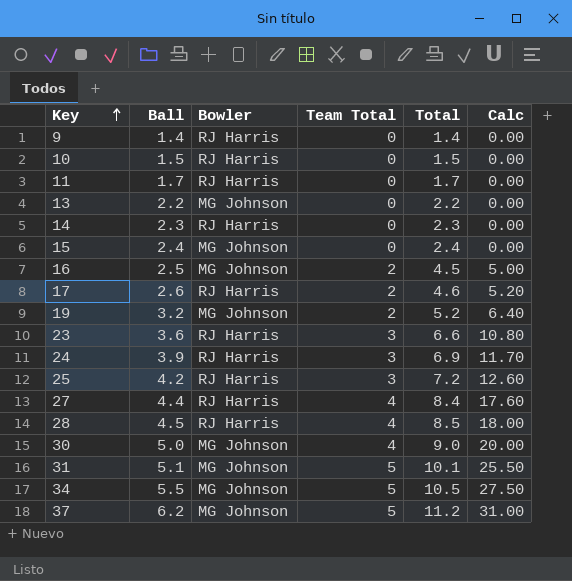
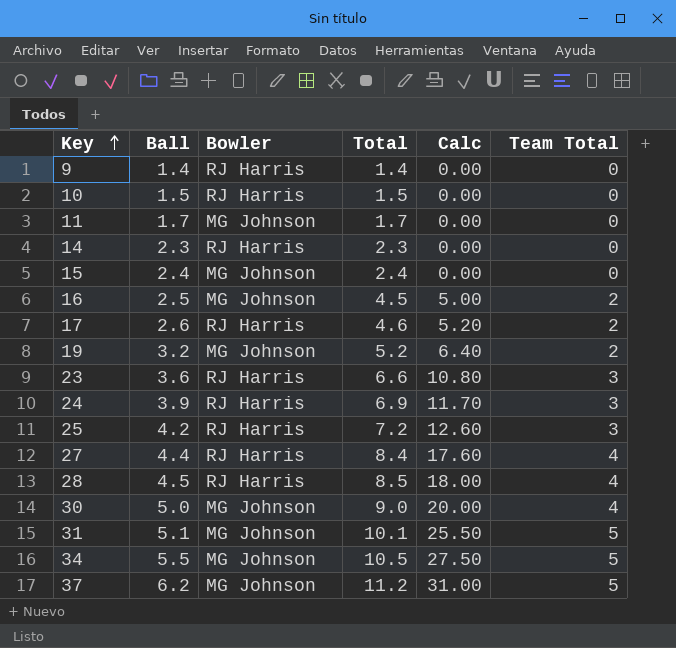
column Team Total | position: 4 -> 6
row 13: 2.2 | MG Johnson | 0 | 2.2 | 0.00 -> none
11 | Bowler: RJ Harris -> MG Johnson

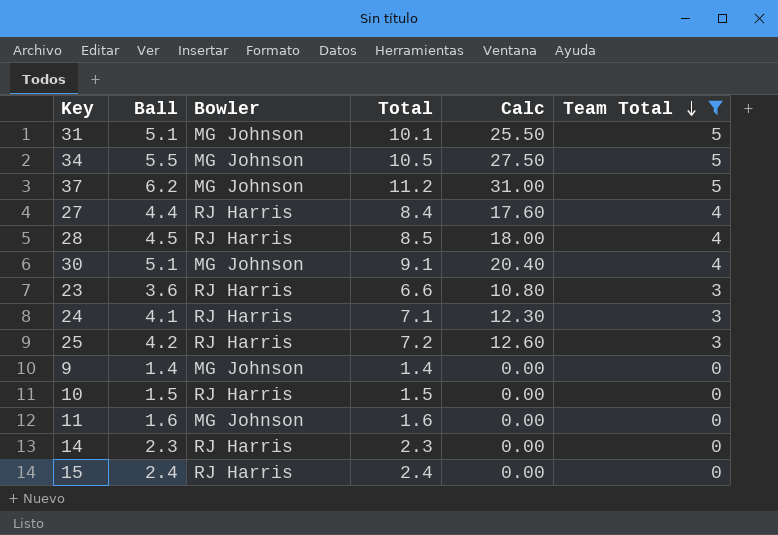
filter: none -> Team Total != 2
row order: Key ascending -> Team Total descending
30 | Ball: 5.0 -> 5.1
30 | Total: 9.0 -> 9.1
30 | Calc: 20.00 -> 20.40
24 | Ball: 3.9 -> 4.1
24 | Total: 6.9 -> 7.1
24 | Calc: 11.70 -> 12.30
9 | Bowler: RJ Harris -> MG Johnson
11 | Ball: 1.7 -> 1.6
11 | Total: 1.7 -> 1.6
15 | Bowler: MG Johnson -> RJ Harris

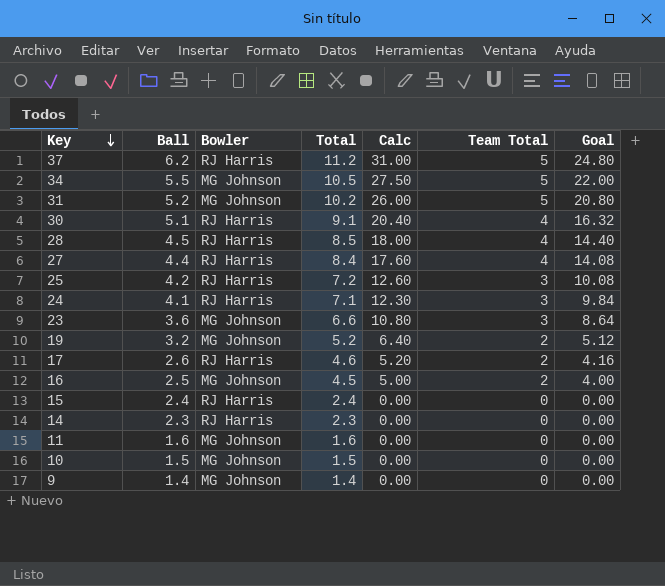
filter: Team Total != 2 -> none
row order: Team Total descending -> Key descending
column Goal | formula: none -> [Calc] * 0.8
37 | Bowler: MG Johnson -> RJ Harris
31 | Ball: 5.1 -> 5.2
31 | Total: 10.1 -> 10.2
31 | Calc: 25.50 -> 26.00
30 | Bowler: MG Johnson -> RJ Harris
23 | Bowler: RJ Harris -> MG Johnson
10 | Bowler: RJ Harris -> MG Johnson

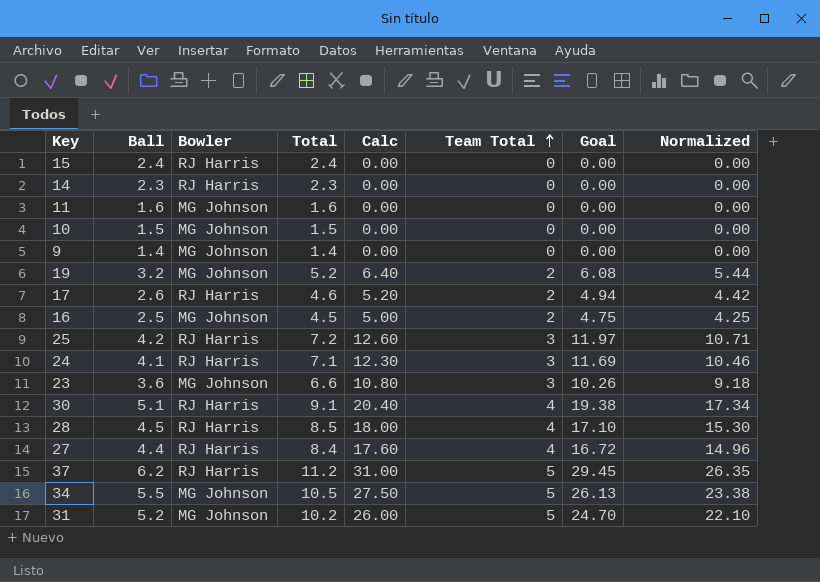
row order: Key descending -> Team Total ascending
column Goal | formula: [Calc] * 0.8 -> [Calc] * 0.95
column Normalized | formula: none -> [Calc] * 0.85

